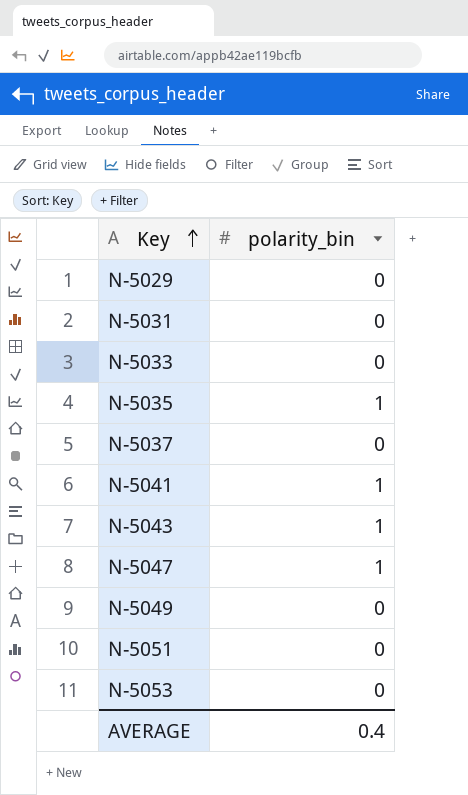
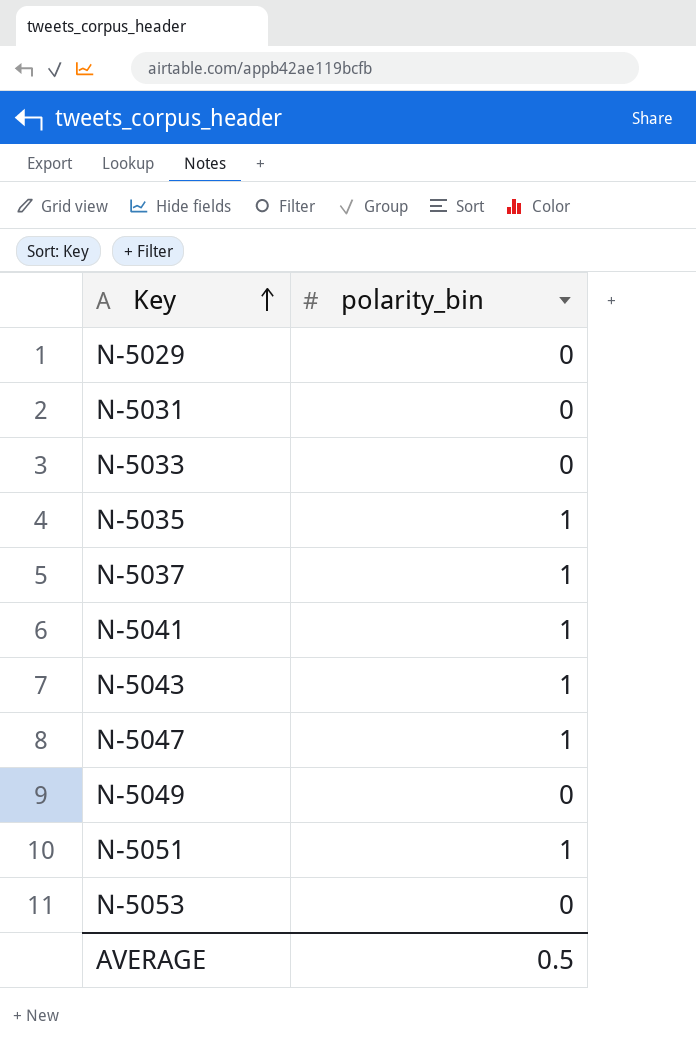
N-5037 | polarity_bin: 0 -> 1
N-5051 | polarity_bin: 0 -> 1
AVERAGE | polarity_bin: 0.4 -> 0.5

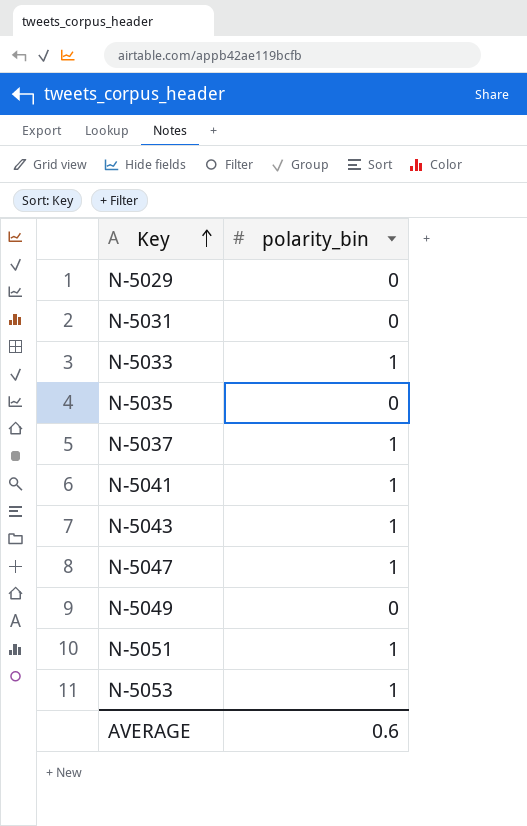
N-5033 | polarity_bin: 0 -> 1
N-5035 | polarity_bin: 1 -> 0
N-5053 | polarity_bin: 0 -> 1
AVERAGE | polarity_bin: 0.5 -> 0.6

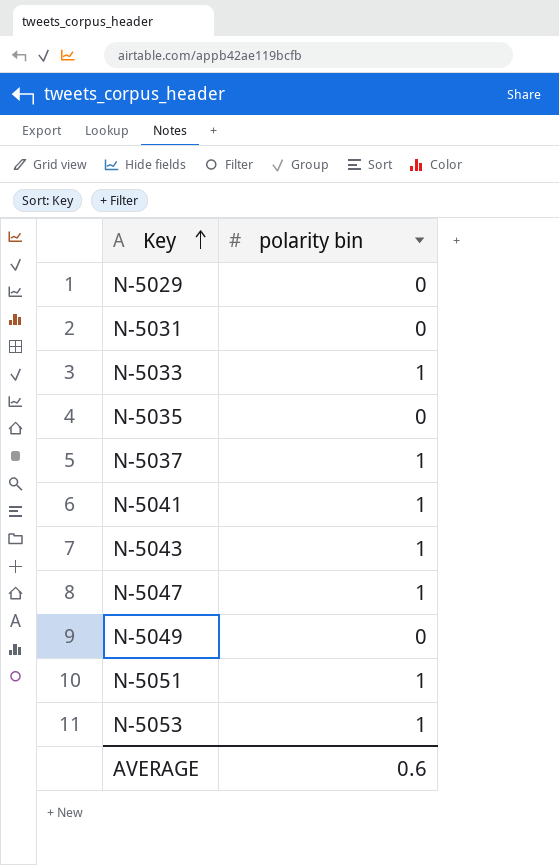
column name: polarity_bin -> polarity bin

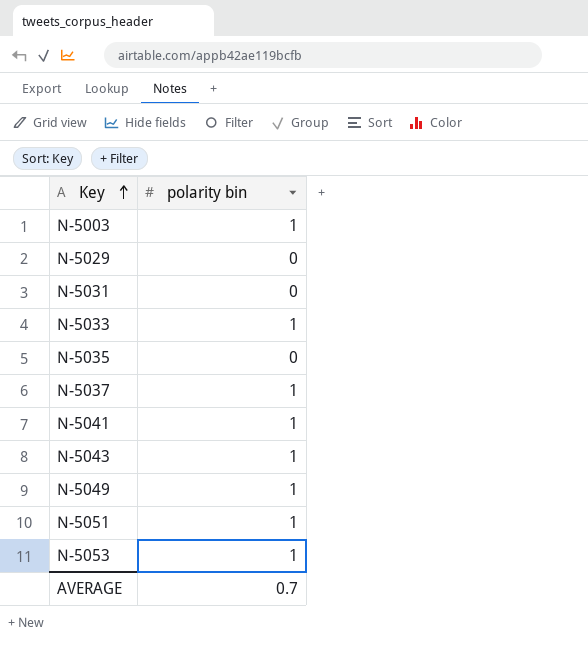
row N-5047: 1 -> none
row N-5003: none -> 1
N-5049 | polarity bin: 0 -> 1
AVERAGE | polarity bin: 0.6 -> 0.7

